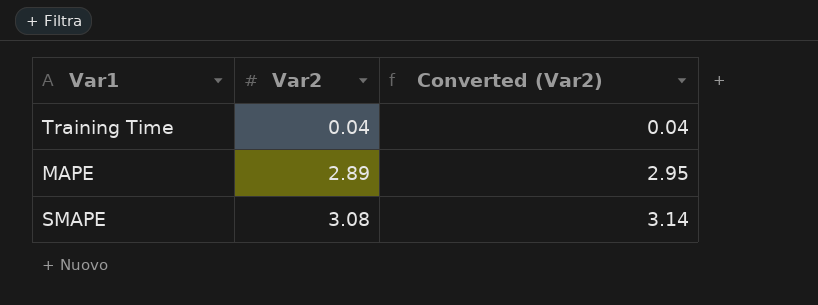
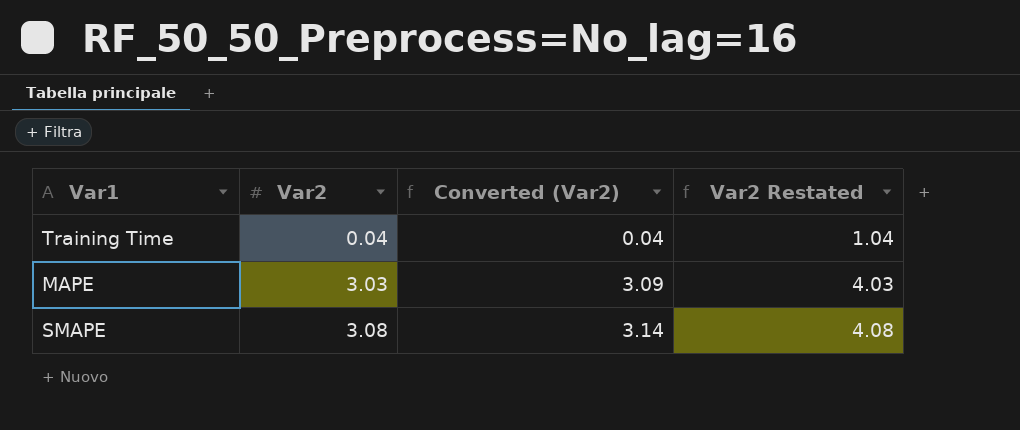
column Var2 Restated | formula: none -> [Var2] + 1
MAPE | Var2: 2.89 -> 3.03
MAPE | Converted (Var2): 2.95 -> 3.09

